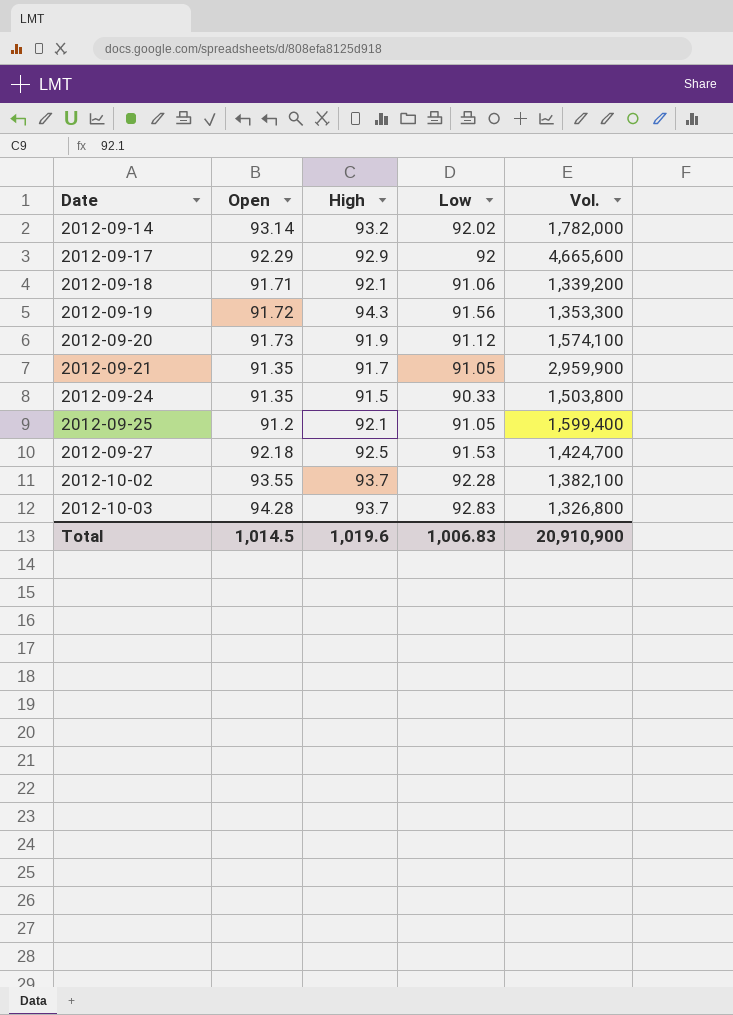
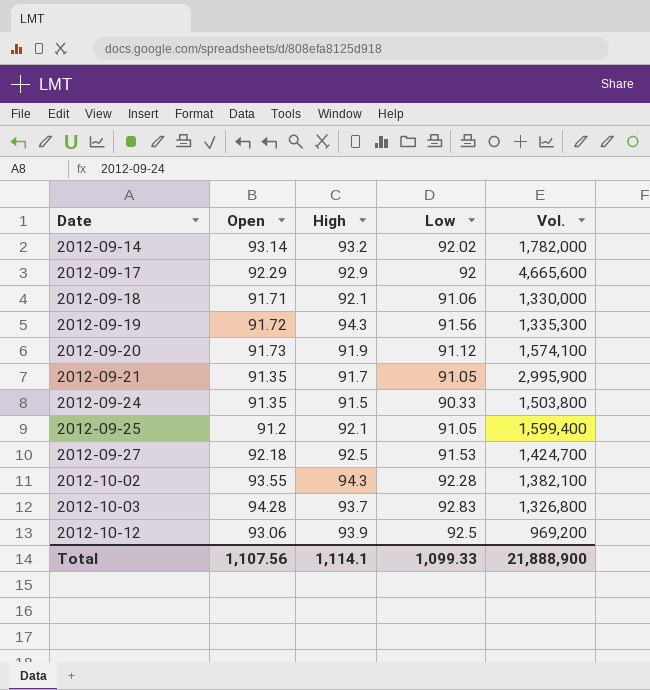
2012-09-18 | Vol.: 1,339,200 -> 1,330,000
2012-09-19 | Vol.: 1,353,300 -> 1,335,300
2012-09-21 | Vol.: 2,959,900 -> 2,995,900
2012-10-02 | High: 93.7 -> 94.3
row 2012-10-12: none -> 93.06 | 93.9 | 92.5 | 969,200
Total | Open: 1,014.5 -> 1,107.56
Total | High: 1,019.6 -> 1,114.1
Total | Low: 1,006.83 -> 1,099.33
Total | Vol.: 20,910,900 -> 21,888,900

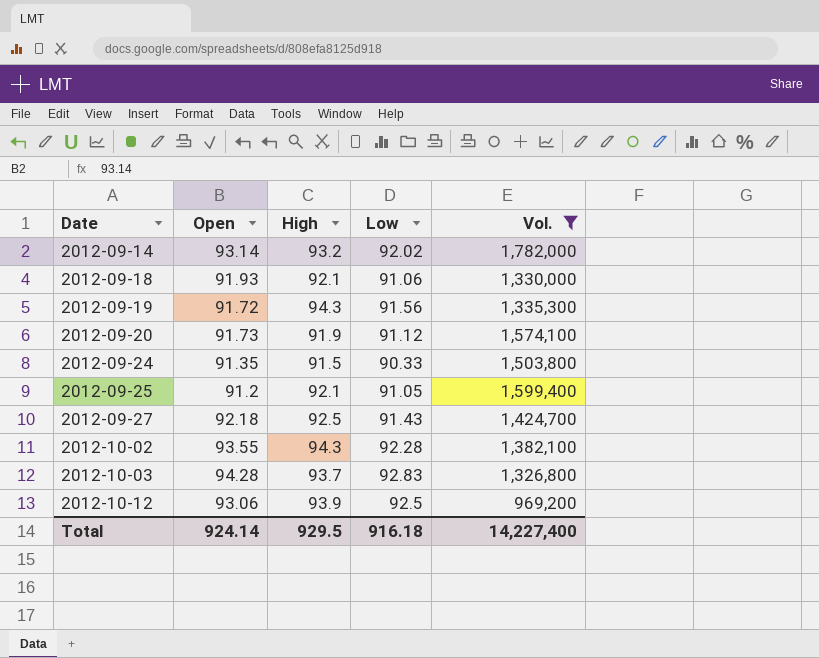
filter: none -> Vol. <= 1,782,000
2012-09-18 | Open: 91.71 -> 91.93
2012-09-27 | Low: 91.53 -> 91.43
Total | Open: 1,107.56 -> 924.14
Total | High: 1,114.1 -> 929.5
Total | Low: 1,099.33 -> 916.18
Total | Vol.: 21,888,900 -> 14,227,400

